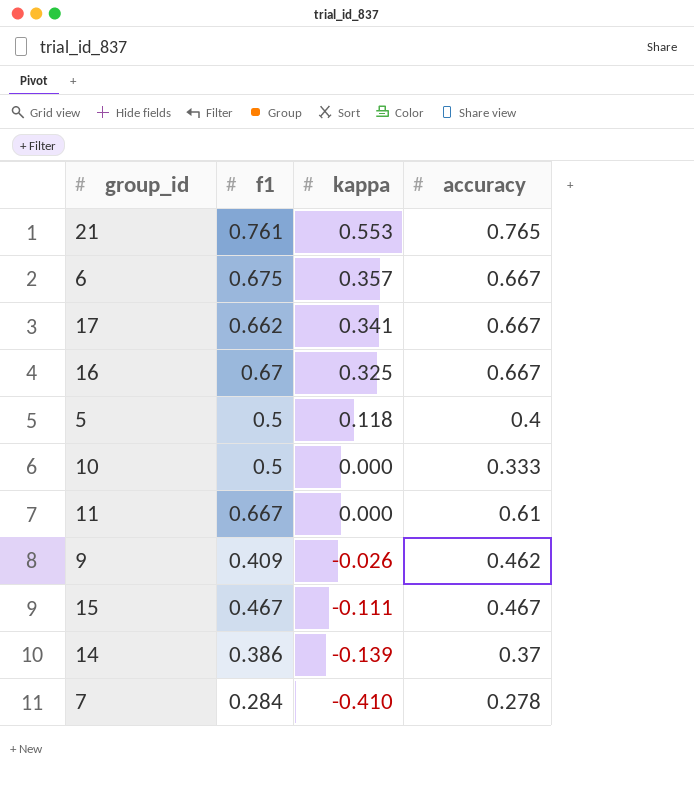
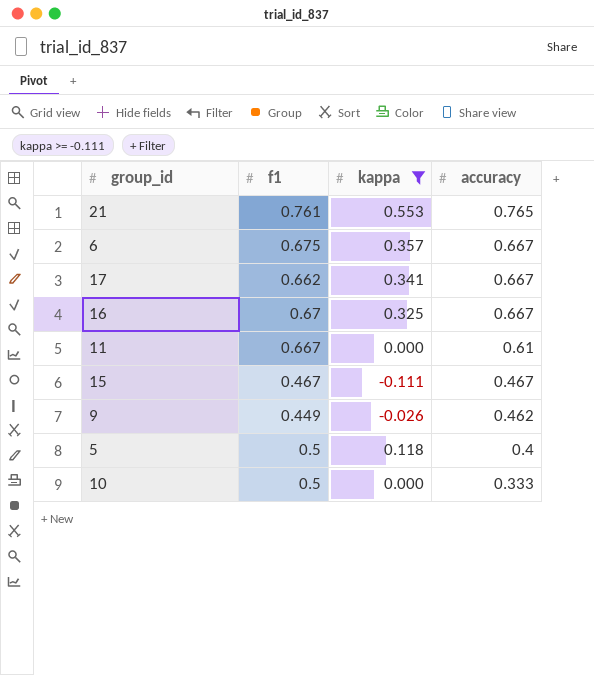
filter: none -> kappa >= -0.111
row order: kappa descending -> accuracy descending
9 | f1: 0.409 -> 0.449

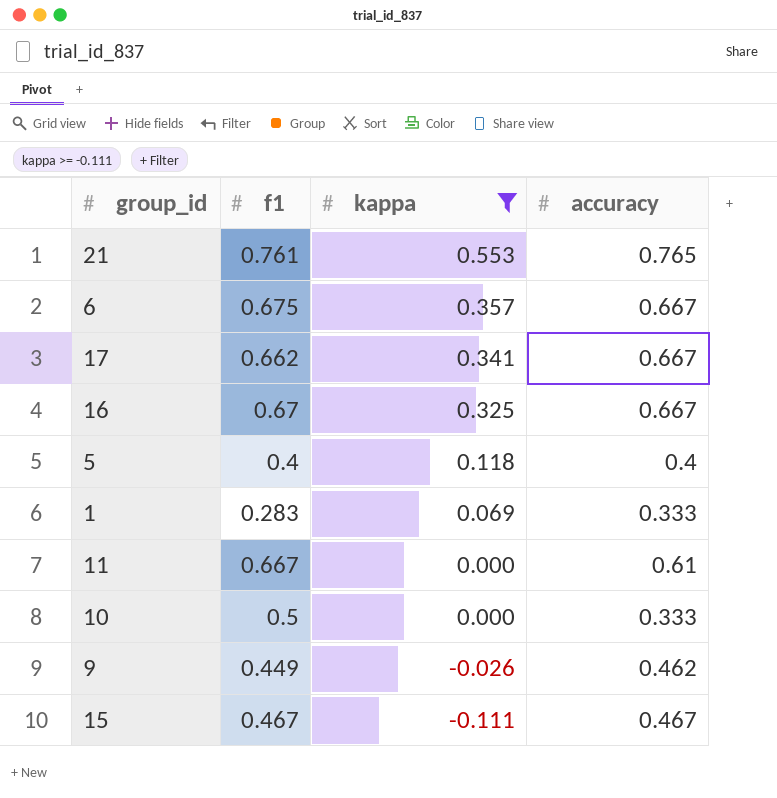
row order: accuracy descending -> kappa descending
5 | f1: 0.5 -> 0.4
row 1: none -> 0.283 | 0.069 | 0.333

